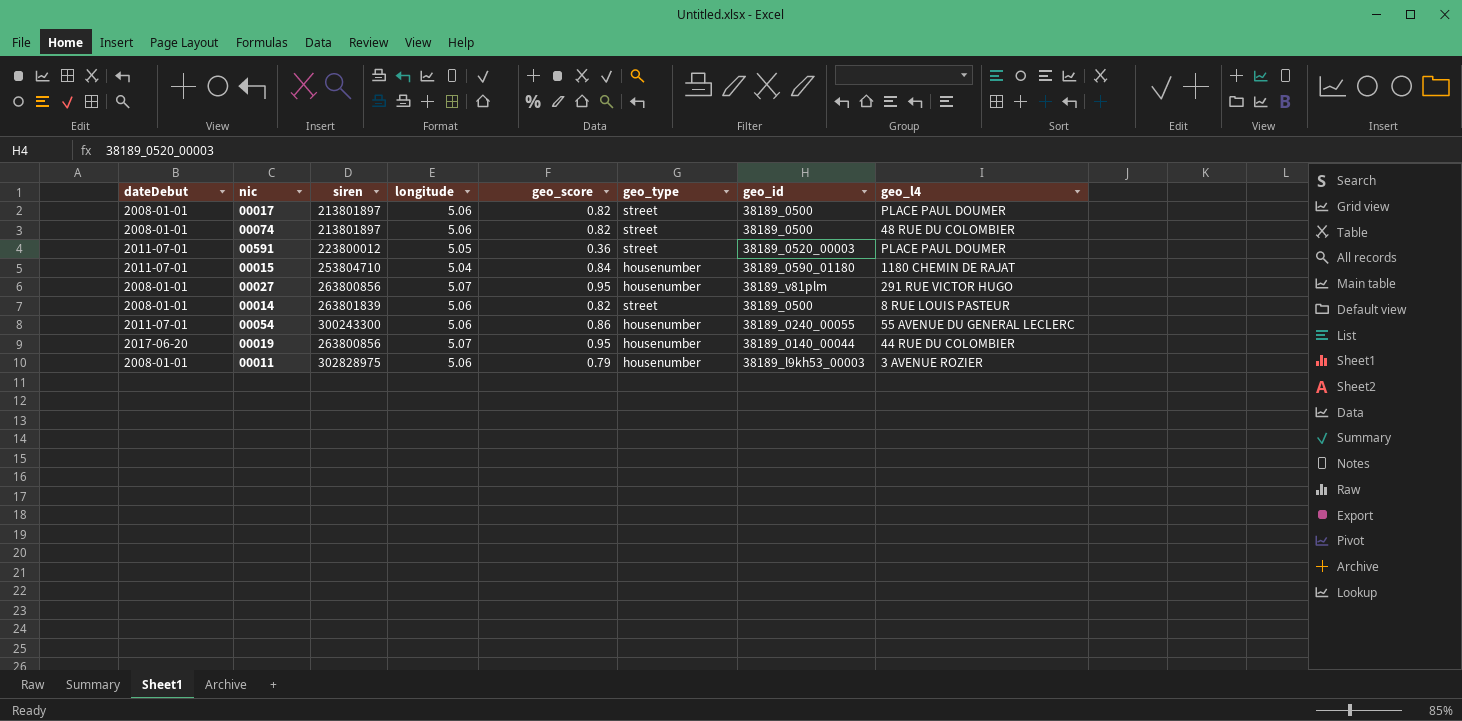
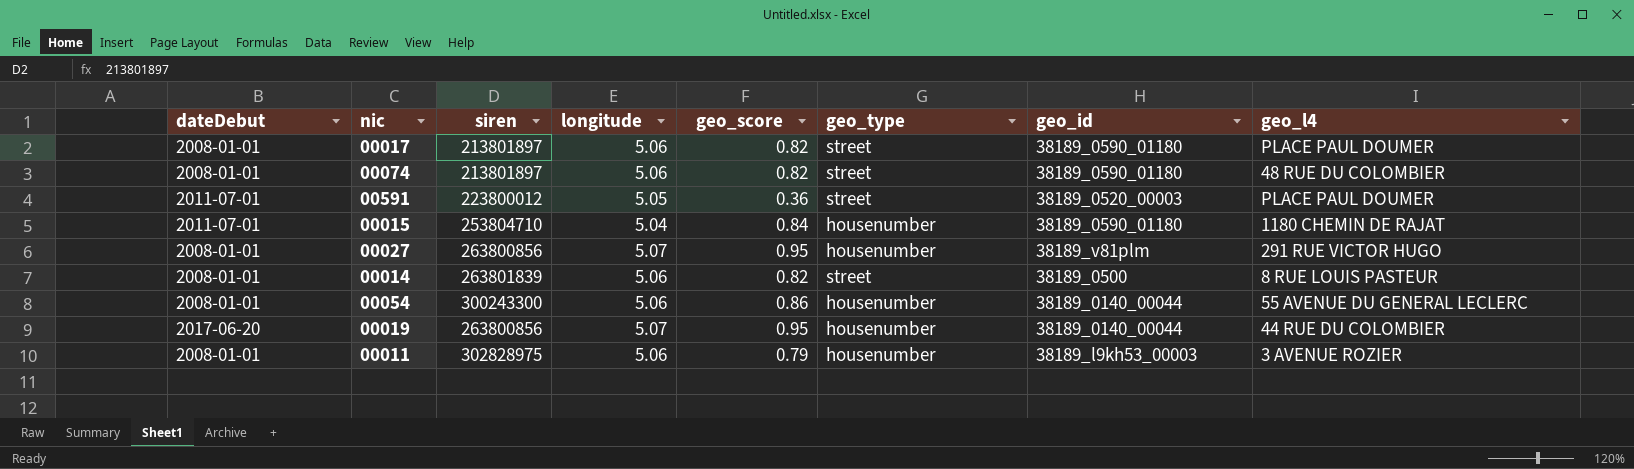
00017 | geo_id: 38189_0500 -> 38189_0590_01180
00074 | geo_id: 38189_0500 -> 38189_0590_01180
00054 | dateDebut: 2011-07-01 -> 2008-01-01
00054 | geo_id: 38189_0240_00055 -> 38189_0140_00044

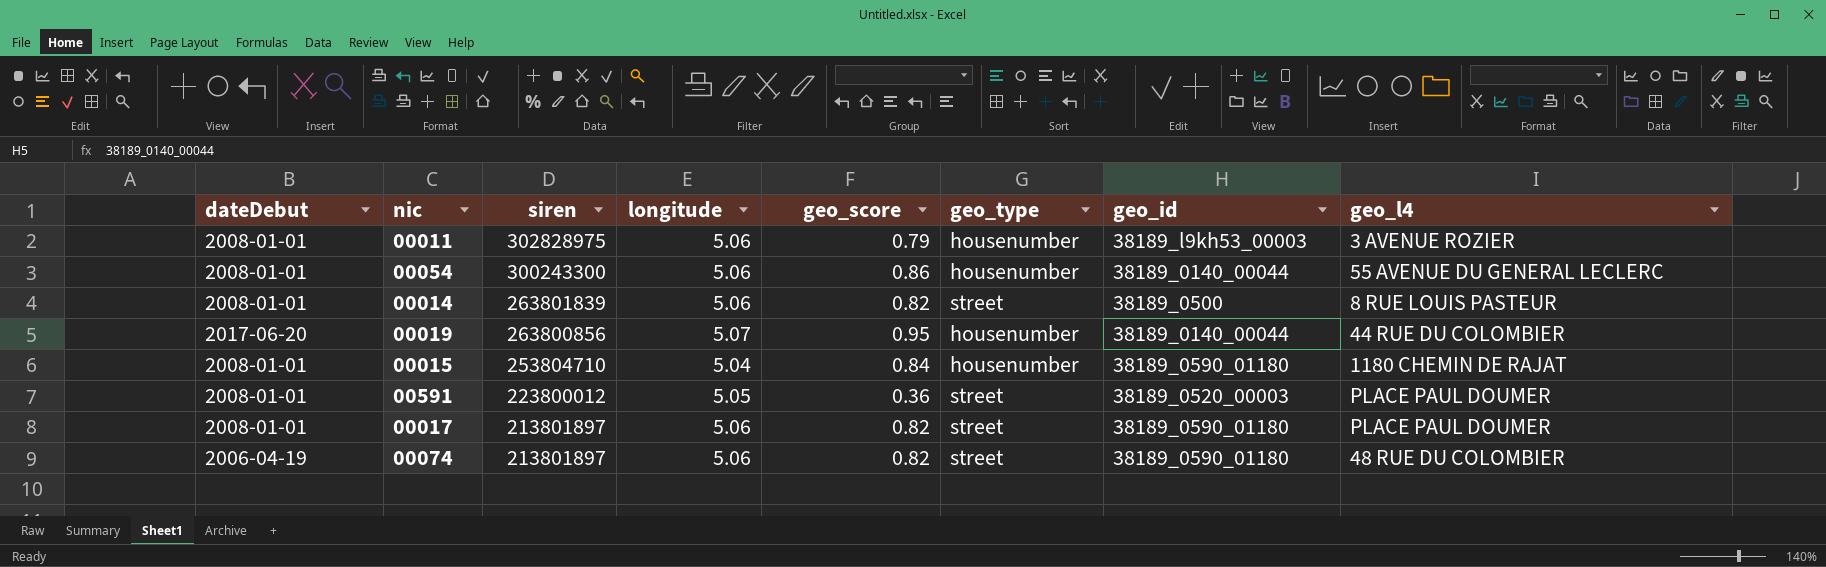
row order: none -> siren descending
row 00027: 2008-01-01 | 263800856 | 5.07 | 0.95 | housenumber | 38189_v81plm | 291 RUE VICTOR HUGO -> none
00015 | dateDebut: 2011-07-01 -> 2008-01-01
00591 | dateDebut: 2011-07-01 -> 2008-01-01
00074 | dateDebut: 2008-01-01 -> 2006-04-19

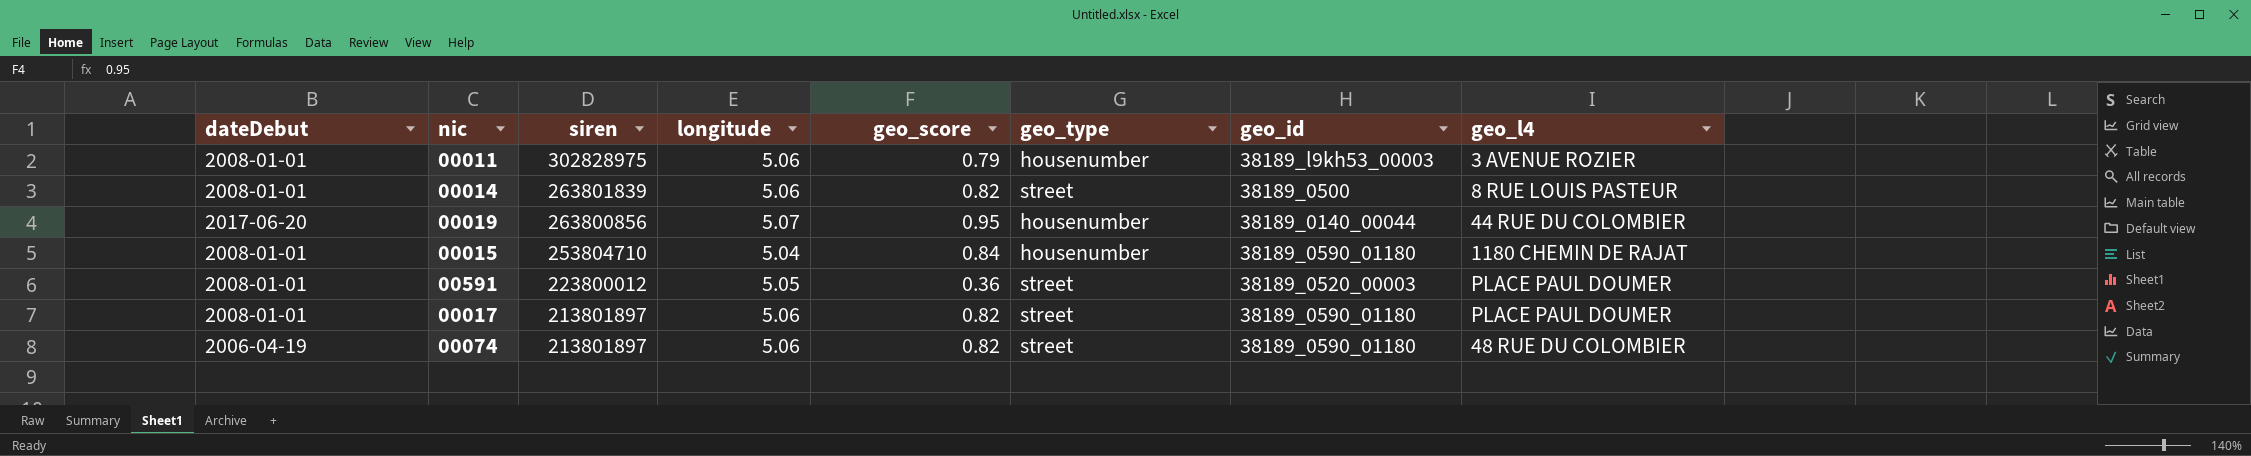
row 00054: 2008-01-01 | 300243300 | 5.06 | 0.86 | housenumber | 38189_0140_00044 | 55 AVENUE DU GENERAL LECLERC -> none

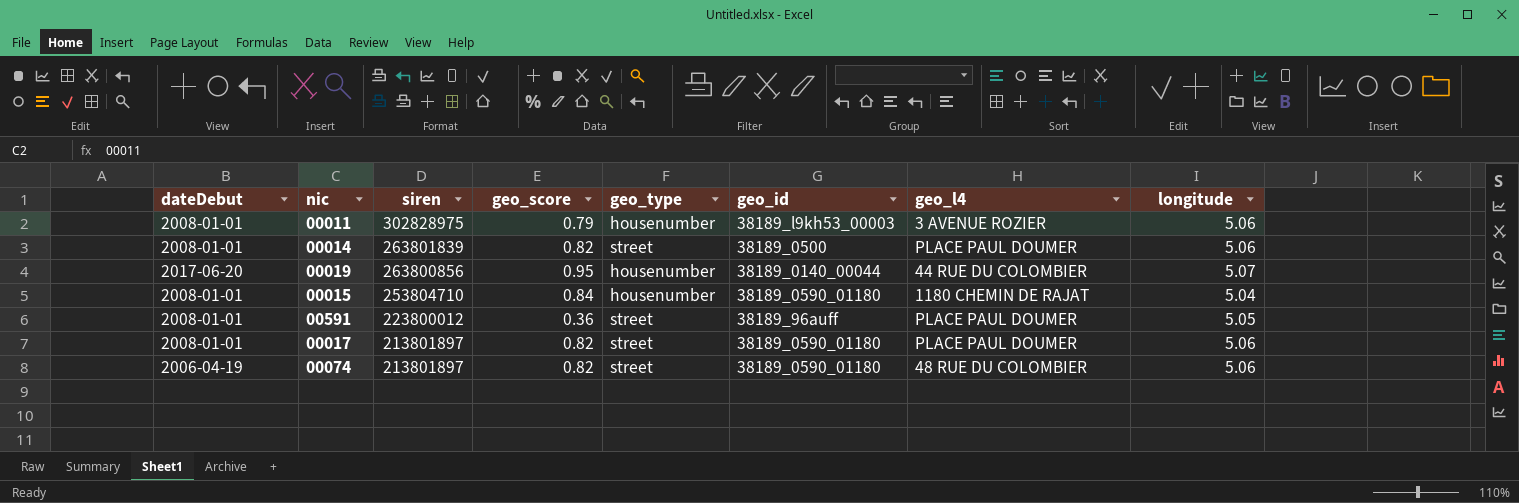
column longitude | position: 4 -> 8
00014 | geo_l4: 8 RUE LOUIS PASTEUR -> PLACE PAUL DOUMER
00591 | geo_id: 38189_0520_00003 -> 38189_96auff

